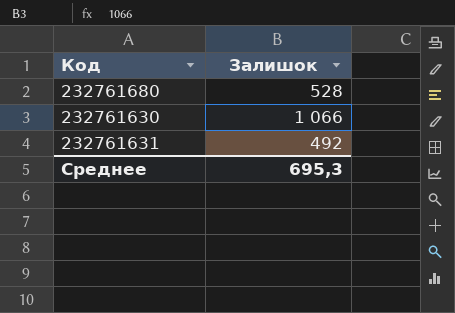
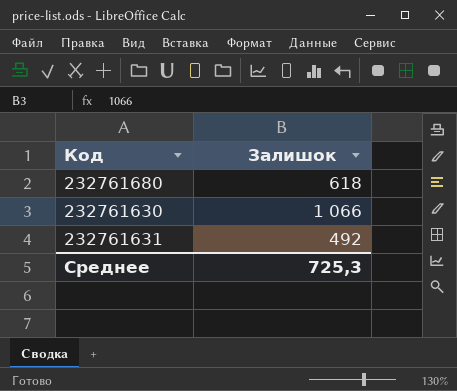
232761680 | Залишок: 528 -> 618
Среднее | Залишок: 695,3 -> 725,3

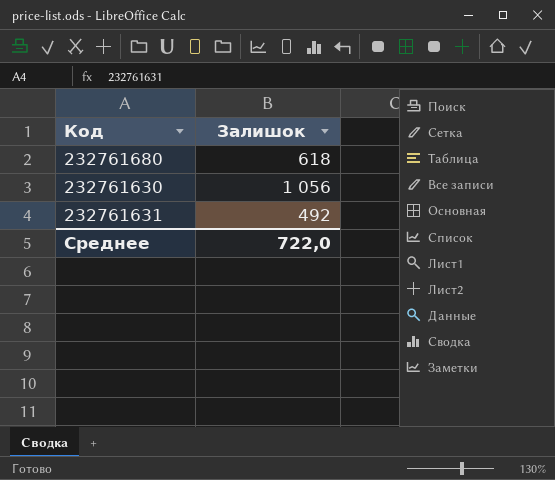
232761630 | Залишок: 1 066 -> 1 056
Среднее | Залишок: 725,3 -> 722,0

